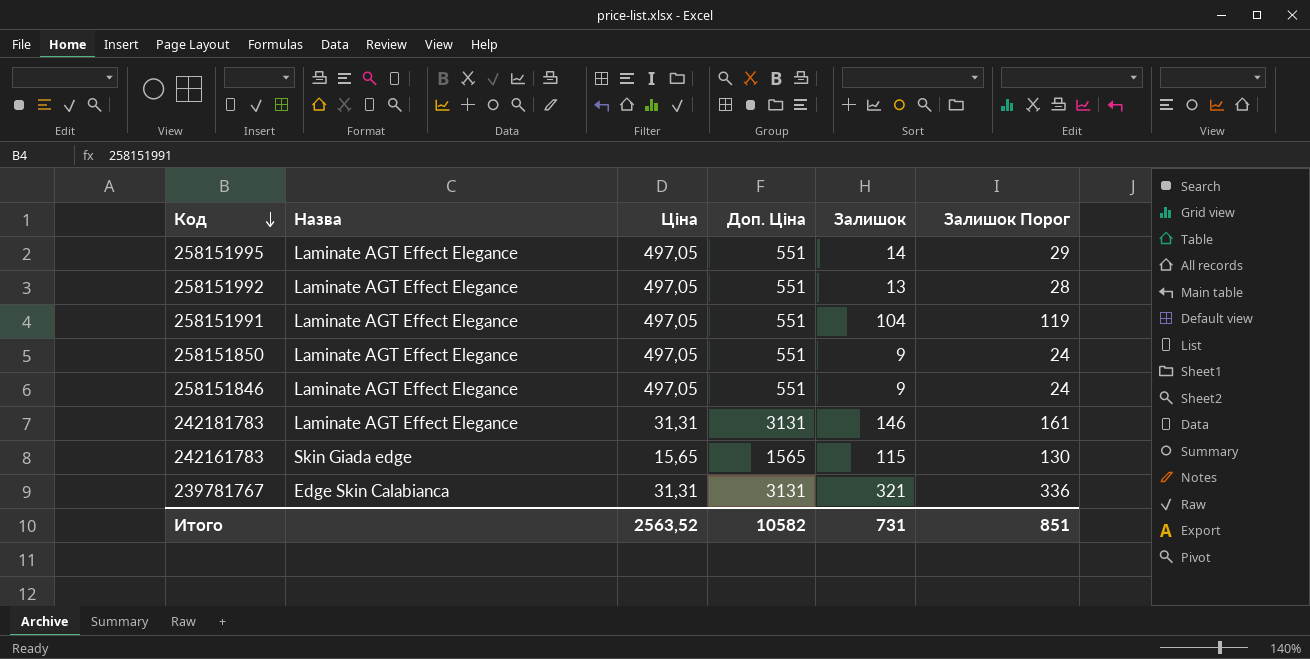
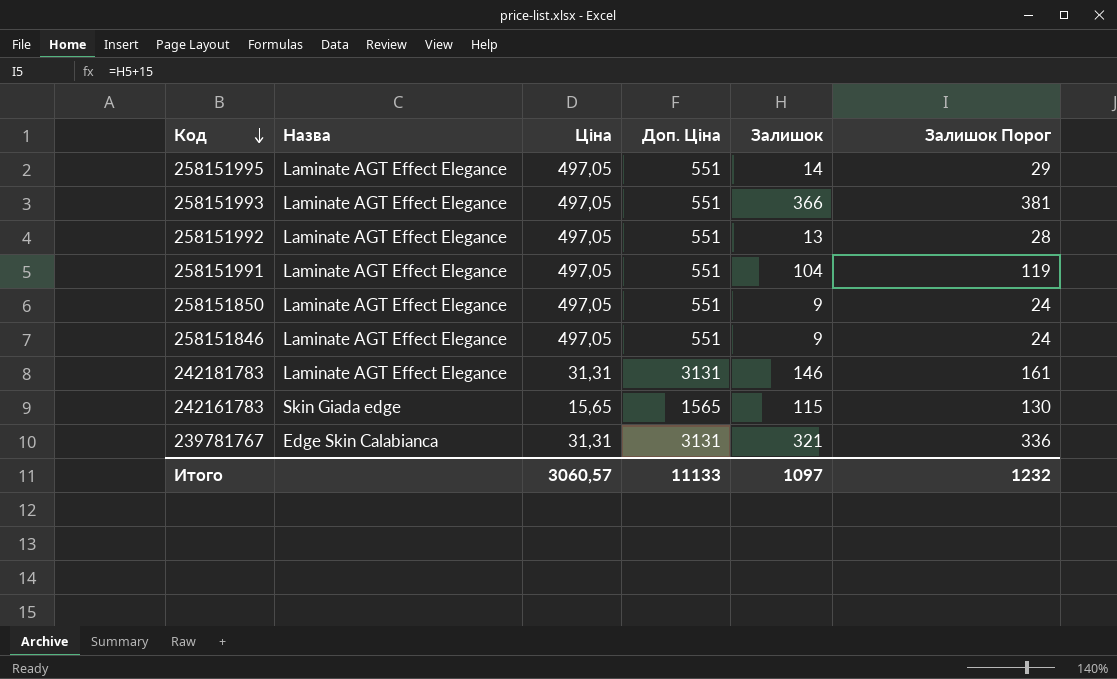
row 258151993: none -> Laminate AGT Effect Elegance | 497,05 | 551 | 366 | 381
Итого | Ціна: 2563,52 -> 3060,57
Итого | Доп. Ціна: 10582 -> 11133
Итого | Залишок: 731 -> 1097
Итого | Залишок Порог: 851 -> 1232

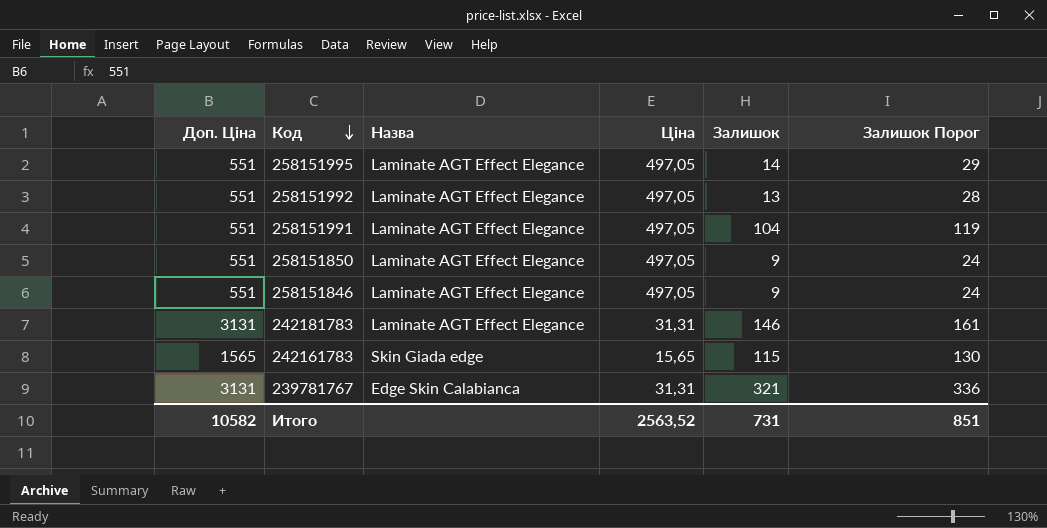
column Доп. Ціна | position: 4 -> 1
row 258151993: Laminate AGT Effect Elegance | 497,05 | 551 | 366 | 381 -> none
Итого | Доп. Ціна: 11133 -> 10582
Итого | Ціна: 3060,57 -> 2563,52
Итого | Залишок: 1097 -> 731
Итого | Залишок Порог: 1232 -> 851

